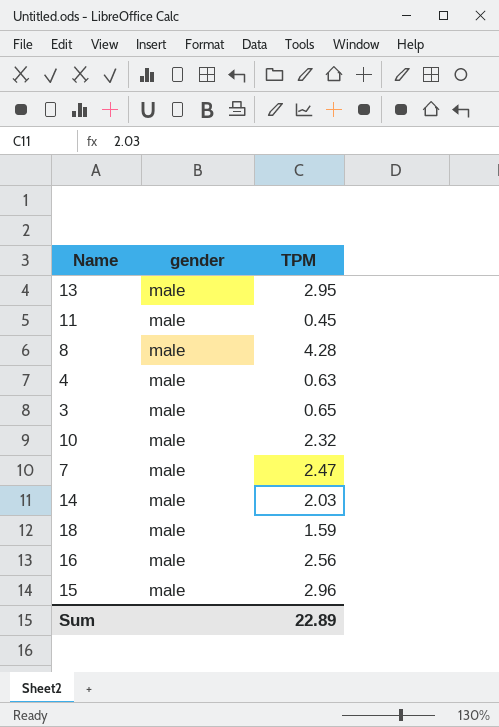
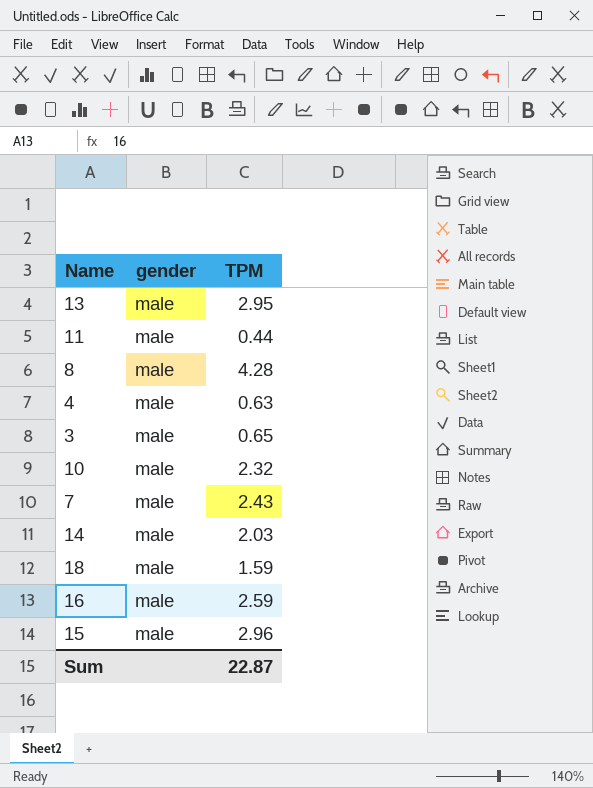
11 | TPM: 0.45 -> 0.44
7 | TPM: 2.47 -> 2.43
16 | TPM: 2.56 -> 2.59
Sum | TPM: 22.89 -> 22.87

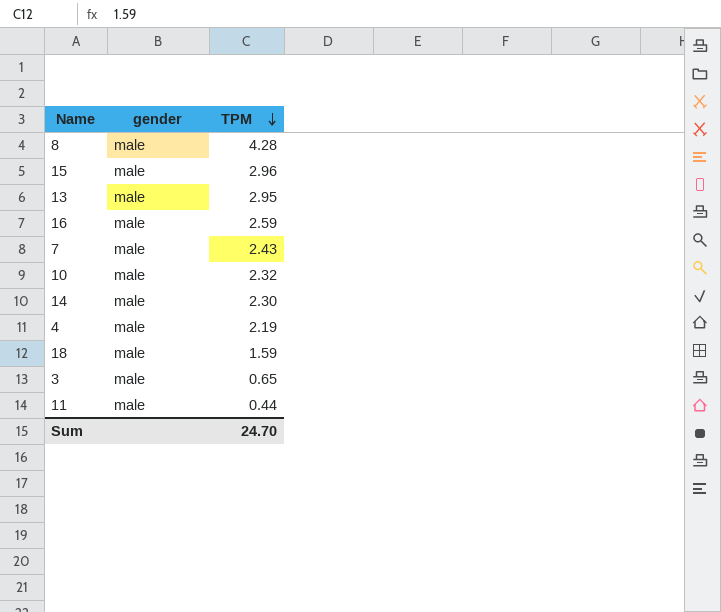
row order: none -> TPM descending
14 | TPM: 2.03 -> 2.30
4 | TPM: 0.63 -> 2.19
Sum | TPM: 22.87 -> 24.70

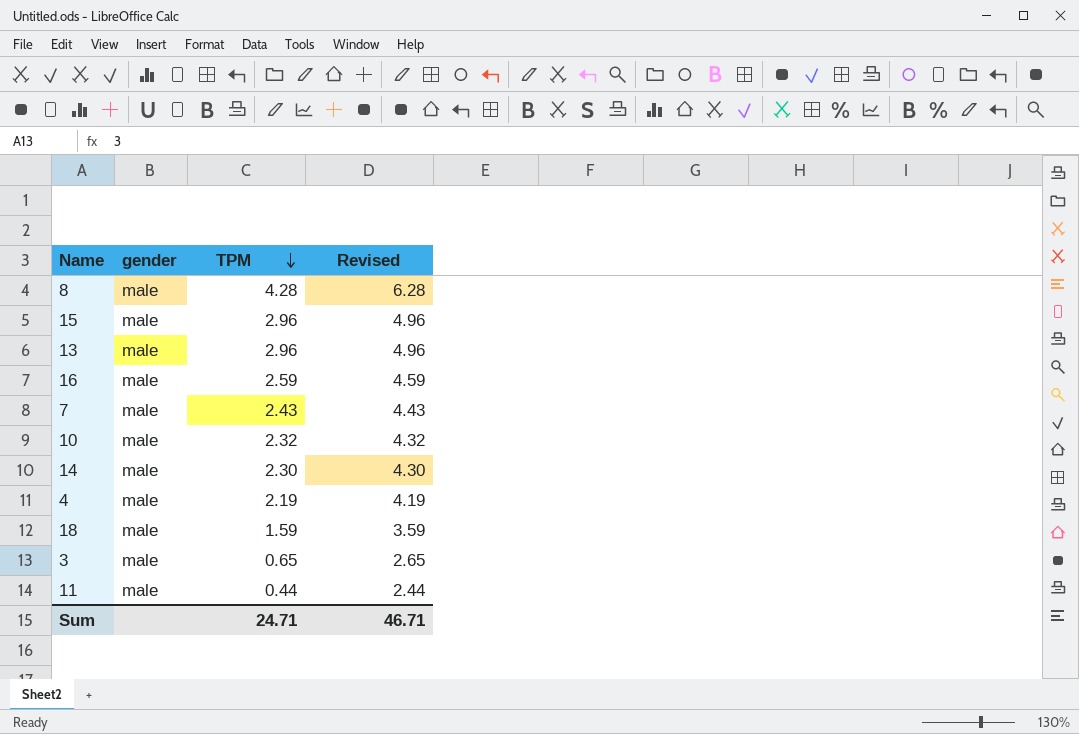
column Revised | formula: none -> [TPM] + 2
13 | TPM: 2.95 -> 2.96
Sum | TPM: 24.70 -> 24.71

